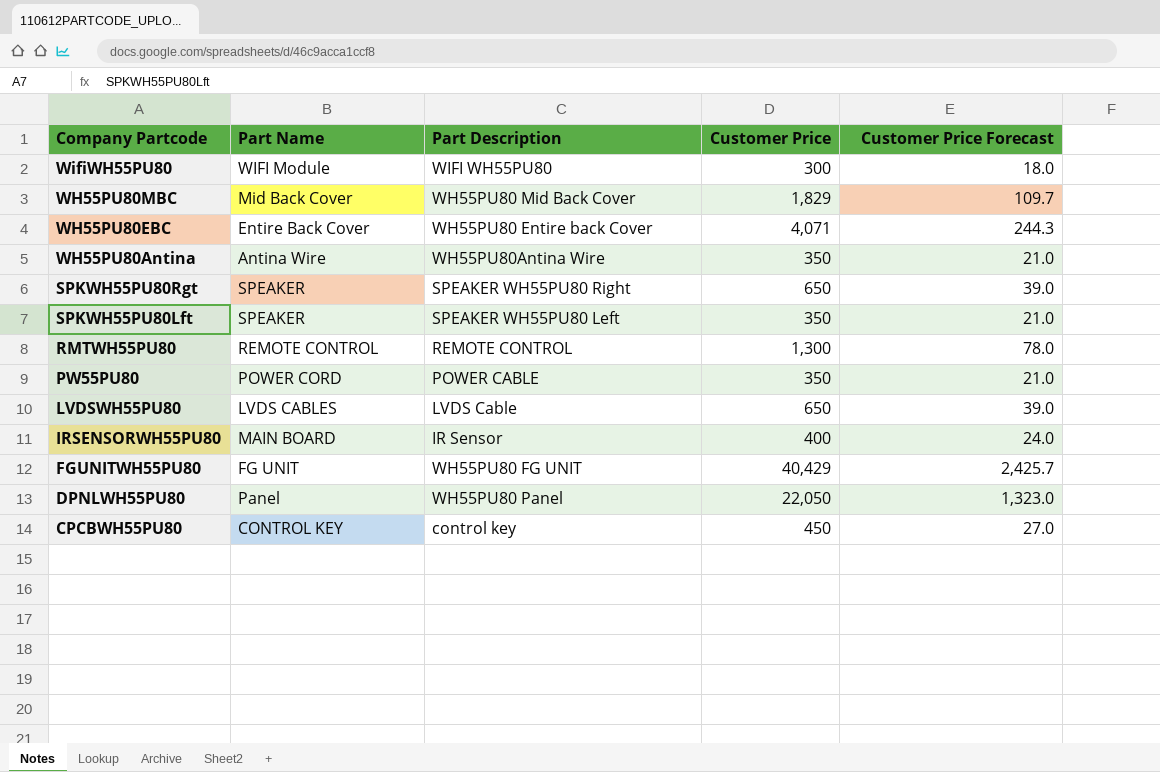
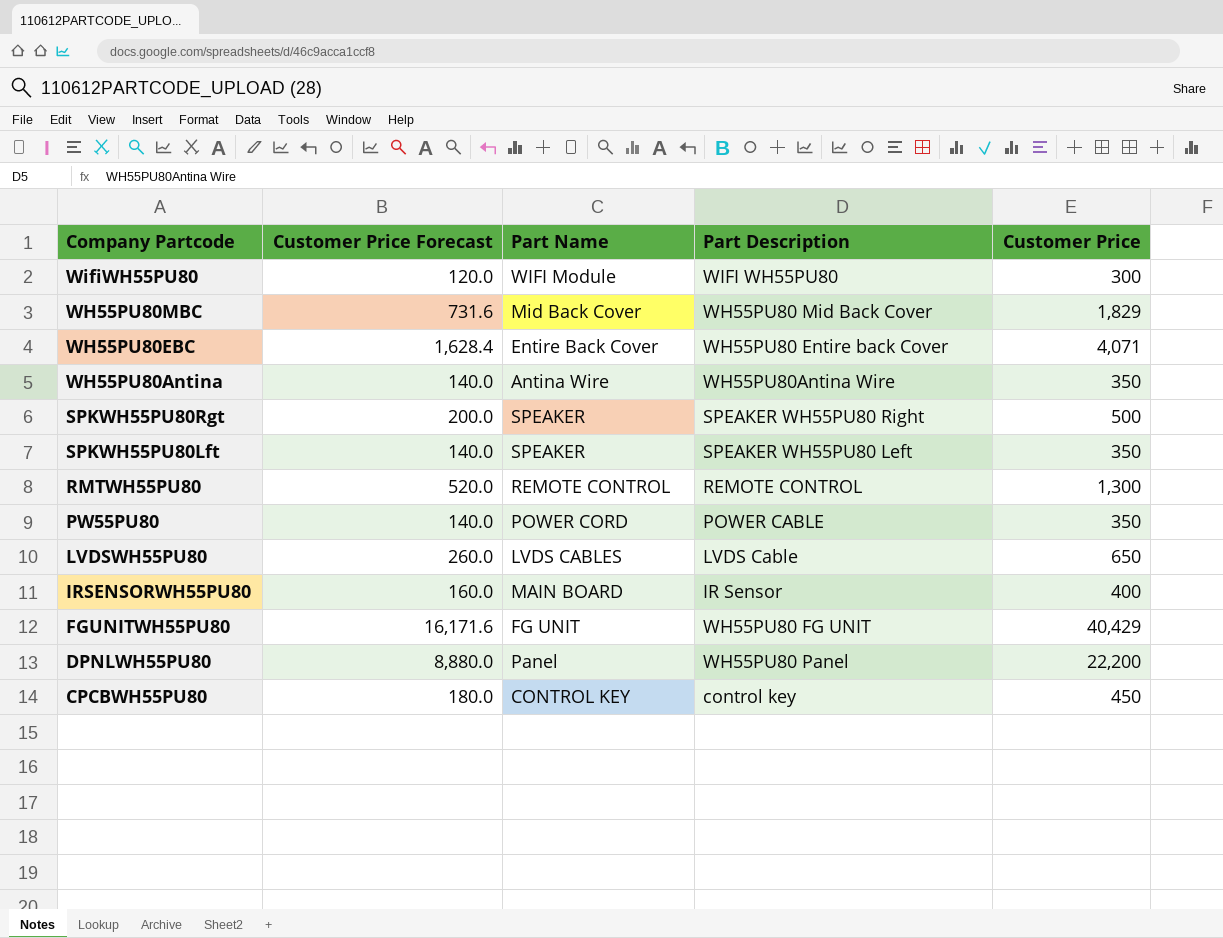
column Customer Price Forecast | formula: [Customer Price] * 0.06 -> [Customer Price] * 0.4
column Customer Price Forecast | position: 5 -> 2
SPKWH55PU80Rgt | Customer Price: 650 -> 500
DPNLWH55PU80 | Customer Price: 22,050 -> 22,200

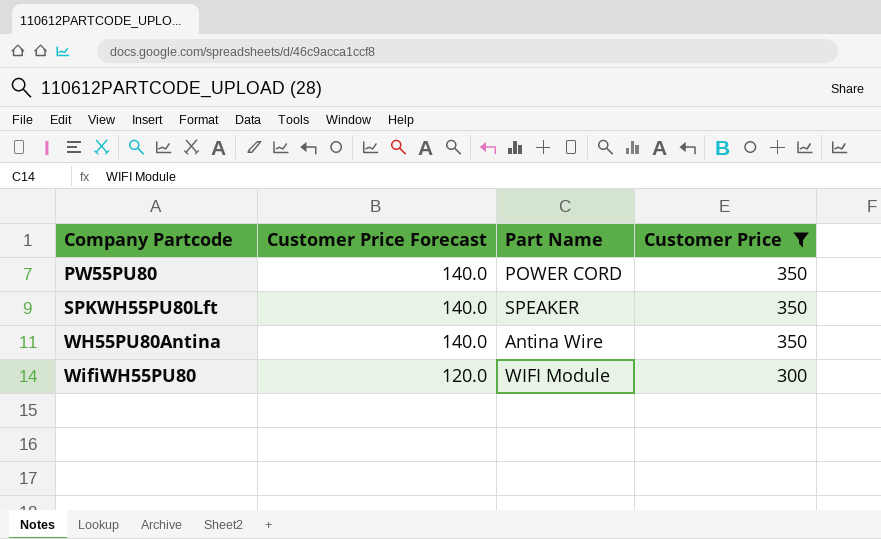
filter: none -> Customer Price <= 350
row order: Company Partcode descending -> Company Partcode ascending
column Part Description | position: 4 -> none

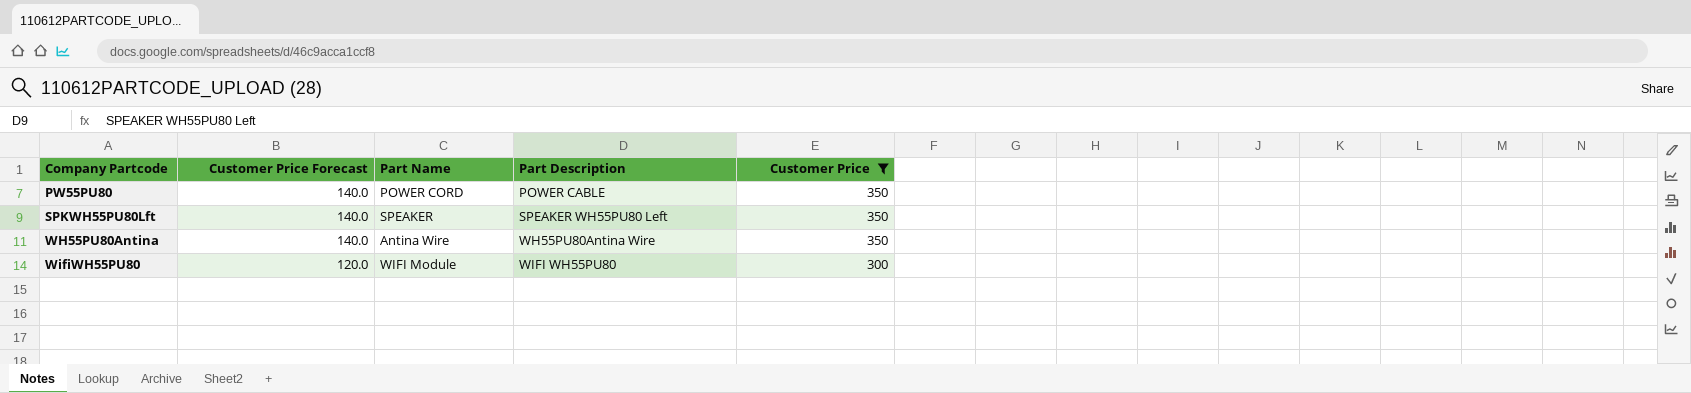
column Part Description | position: none -> 4

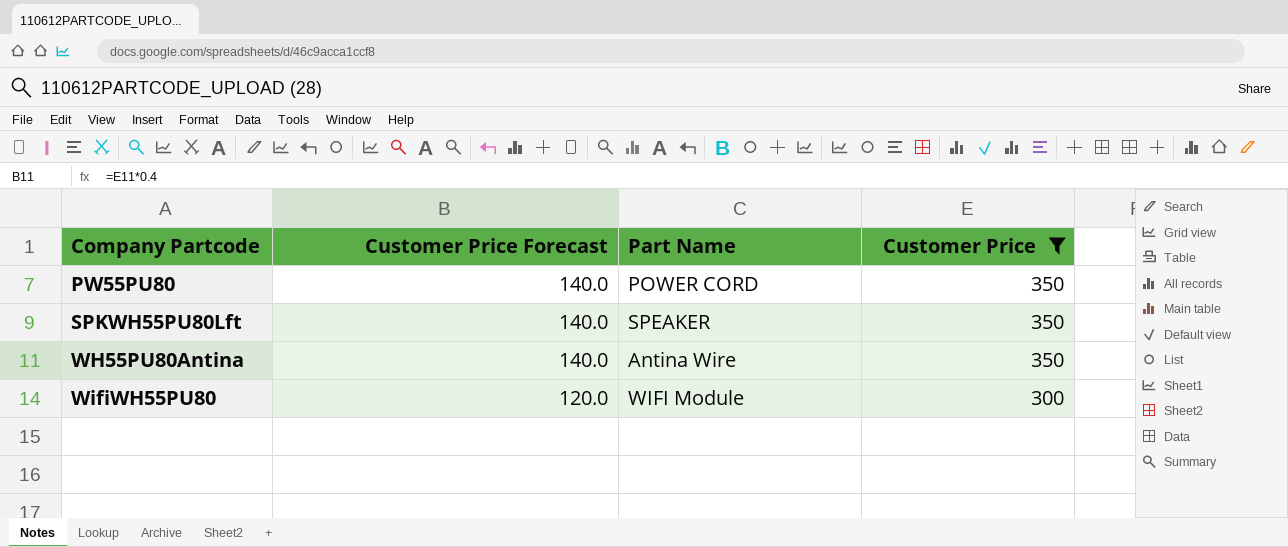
column Part Description | position: 4 -> none

